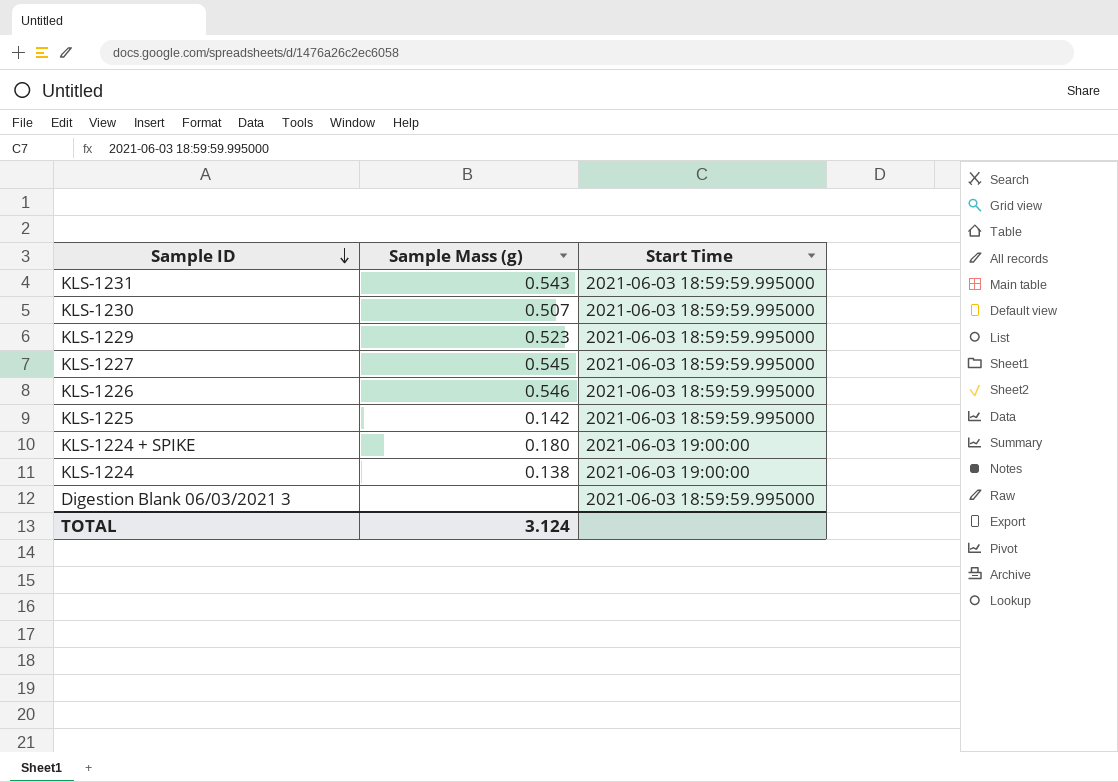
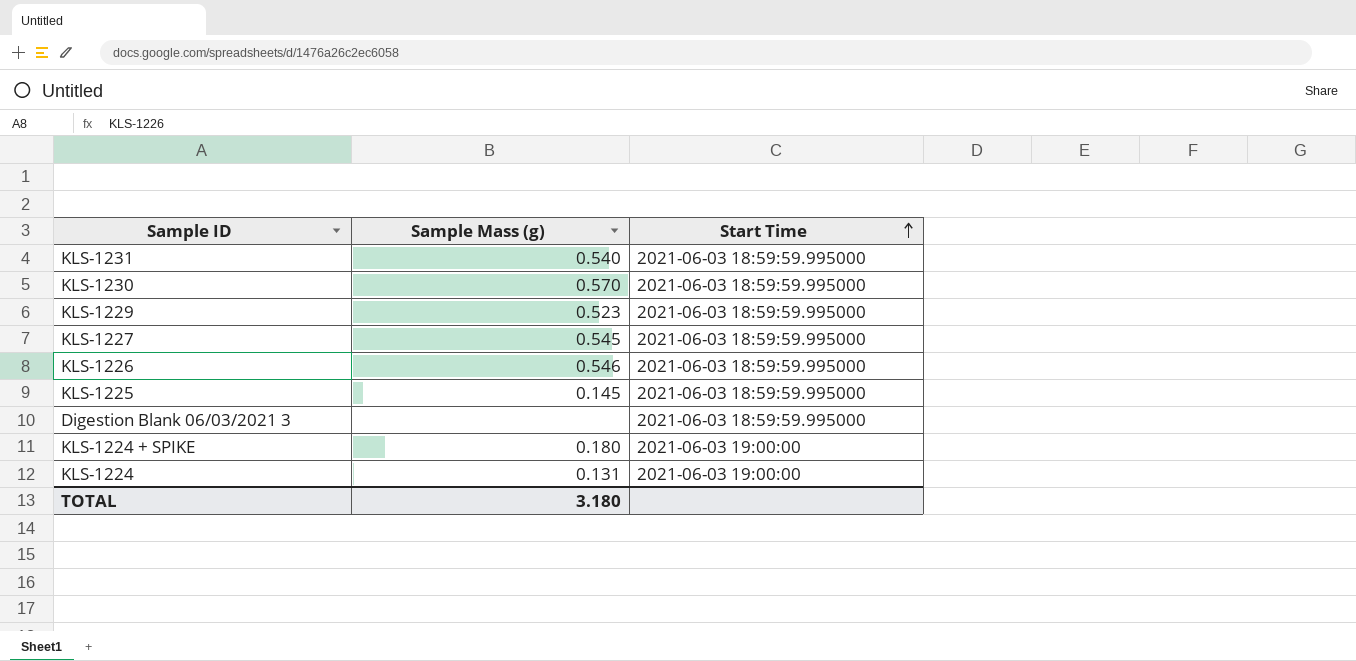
row order: Sample ID descending -> Start Time ascending
KLS-1231 | Sample Mass (g): 0.543 -> 0.540
KLS-1230 | Sample Mass (g): 0.507 -> 0.570
KLS-1225 | Sample Mass (g): 0.142 -> 0.145
KLS-1224 | Sample Mass (g): 0.138 -> 0.131
TOTAL | Sample Mass (g): 3.124 -> 3.180

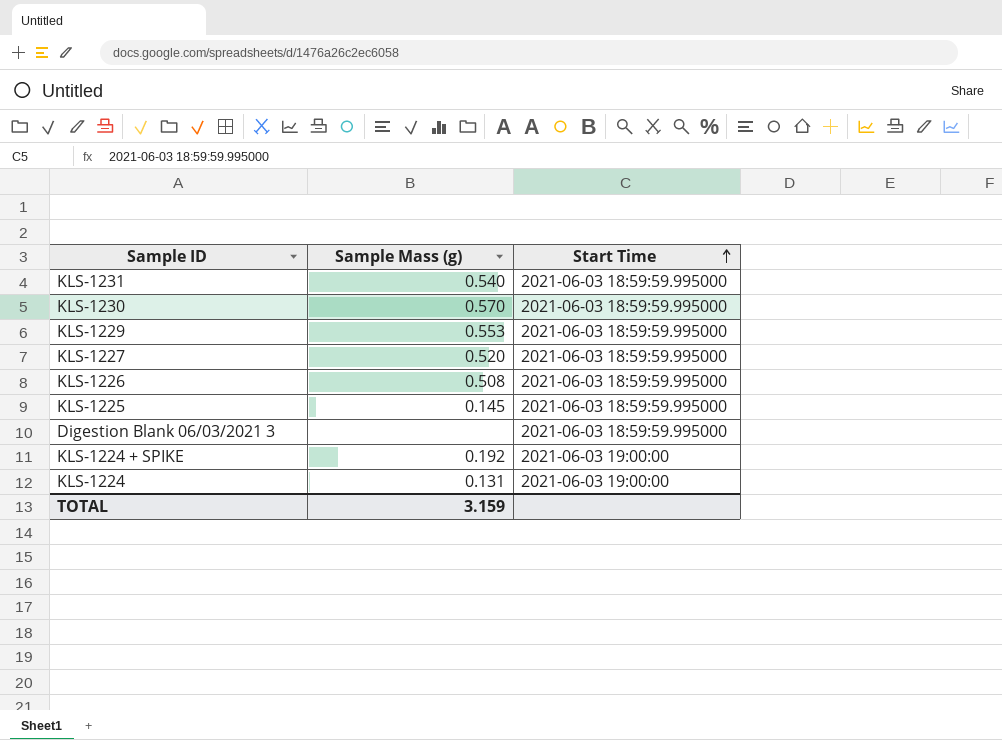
KLS-1229 | Sample Mass (g): 0.523 -> 0.553
KLS-1227 | Sample Mass (g): 0.545 -> 0.520
KLS-1226 | Sample Mass (g): 0.546 -> 0.508
KLS-1224 + SPIKE | Sample Mass (g): 0.180 -> 0.192
TOTAL | Sample Mass (g): 3.180 -> 3.159

